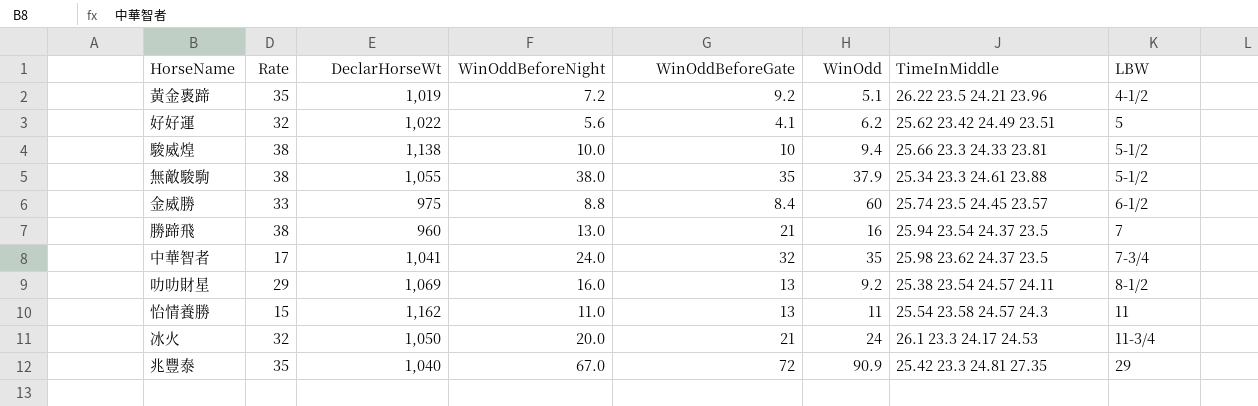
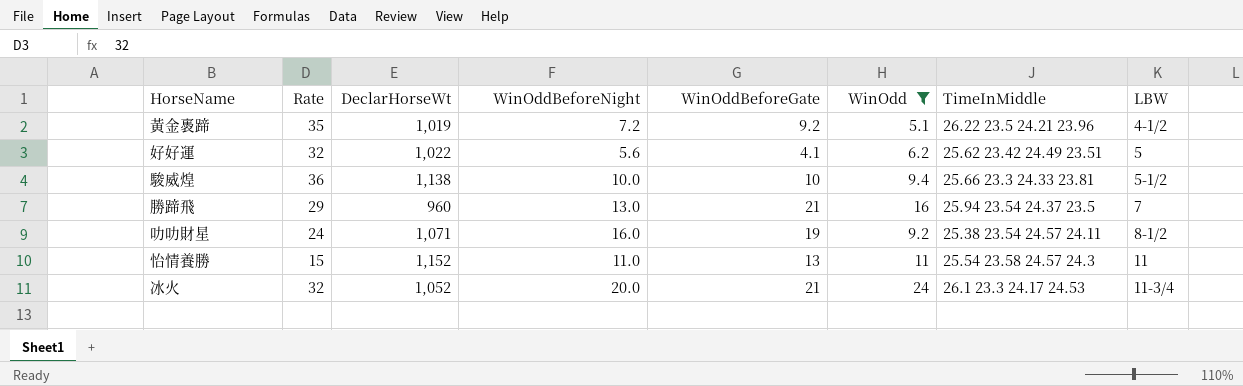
filter: none -> WinOdd <= 24
駿威煌 | Rate: 38 -> 36
勝蹄飛 | Rate: 38 -> 29
叻叻財星 | Rate: 29 -> 24
叻叻財星 | DeclarHorseWt: 1,069 -> 1,071
叻叻財星 | WinOddBeforeGate: 13 -> 19
怡情養勝 | DeclarHorseWt: 1,162 -> 1,152
冰火 | DeclarHorseWt: 1,050 -> 1,052

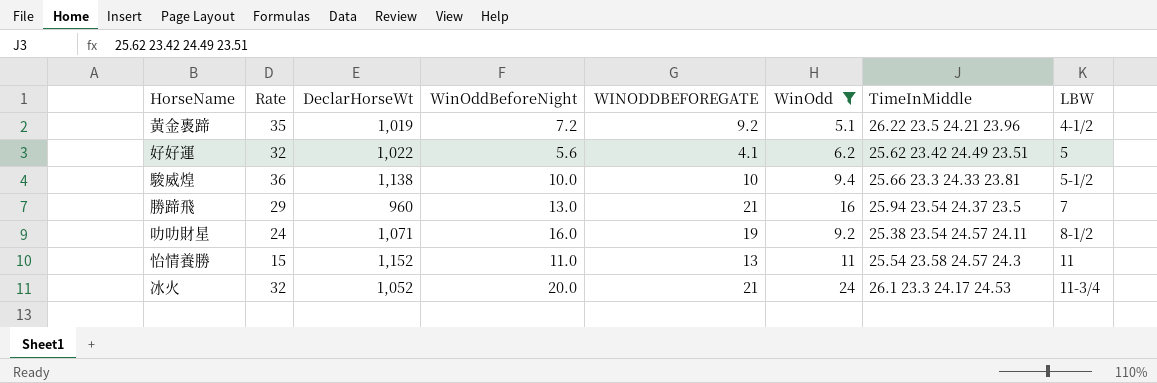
column name: WinOddBeforeGate -> WINODDBEFOREGATE

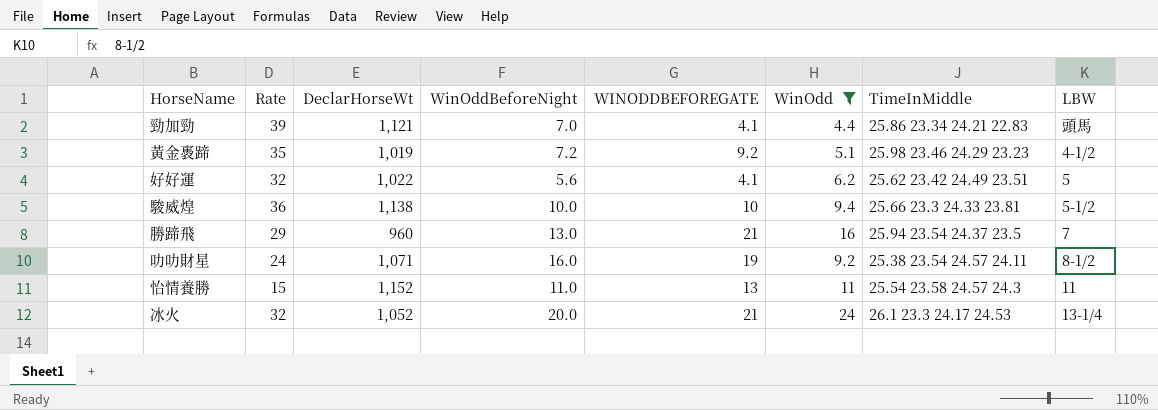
row 勁加勁: none -> 39 | 1,121 | 7.0 | 4.1 | 4.4 | 25.86 23.34 24.21 22.83 | 頭馬
黃金褭蹄 | TimeInMiddle: 26.22 23.5 24.21 23.96 -> 25.98 23.46 24.29 23.23
冰火 | LBW: 11-3/4 -> 13-1/4

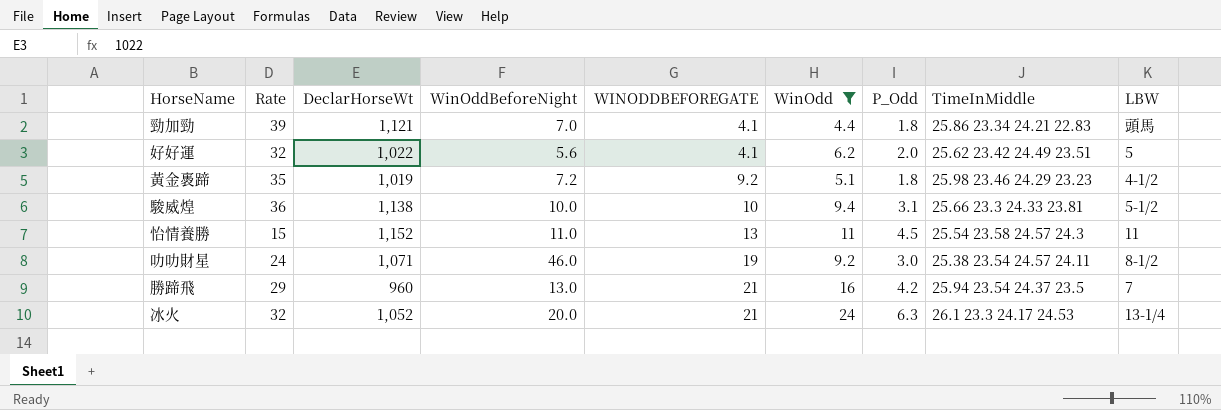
row order: none -> WINODDBEFOREGATE ascending
column P_Odd | position: none -> 7
叻叻財星 | WinOddBeforeNight: 16.0 -> 46.0

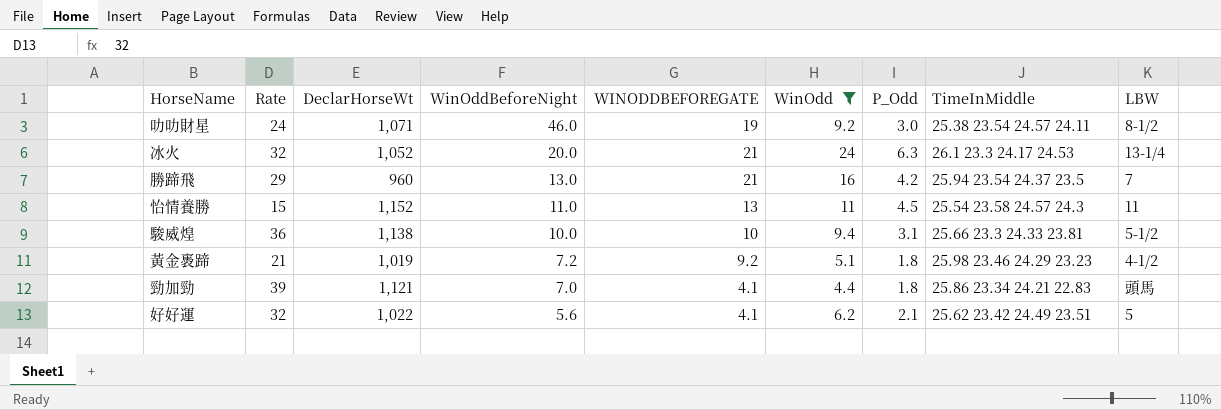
row order: WINODDBEFOREGATE ascending -> WinOddBeforeNight descending
黃金褭蹄 | Rate: 35 -> 21
好好運 | P_Odd: 2.0 -> 2.1

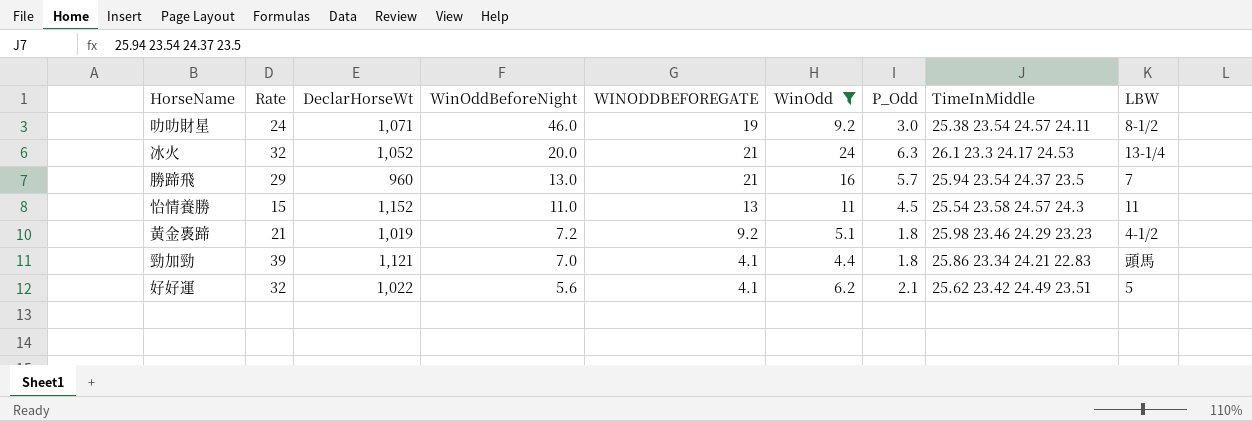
row 駿威煌: 36 | 1,138 | 10.0 | 10 | 9.4 | 3.1 | 25.66 23.3 24.33 23.81 | 5-1/2 -> none
勝蹄飛 | P_Odd: 4.2 -> 5.7

